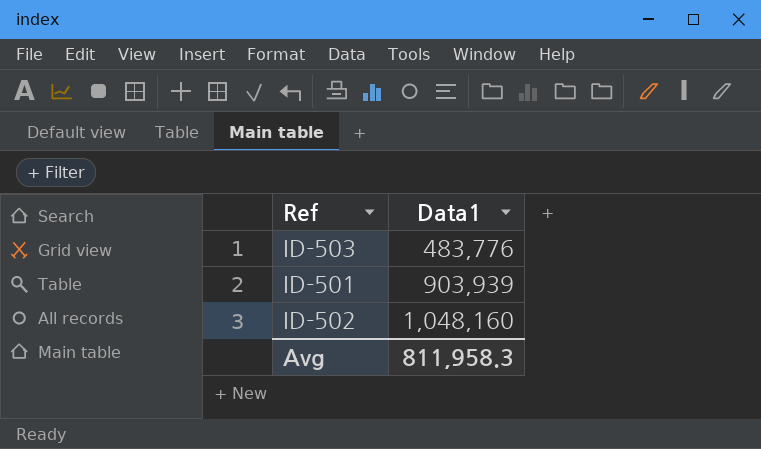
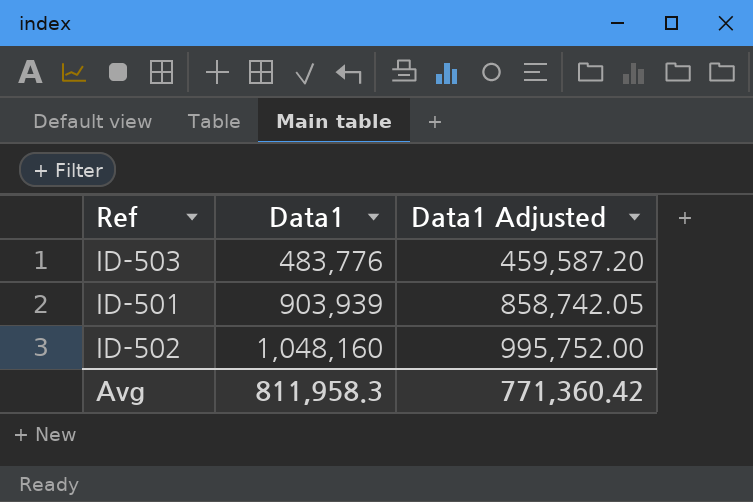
column Data1 Adjusted | formula: none -> [Data1] * 0.95

